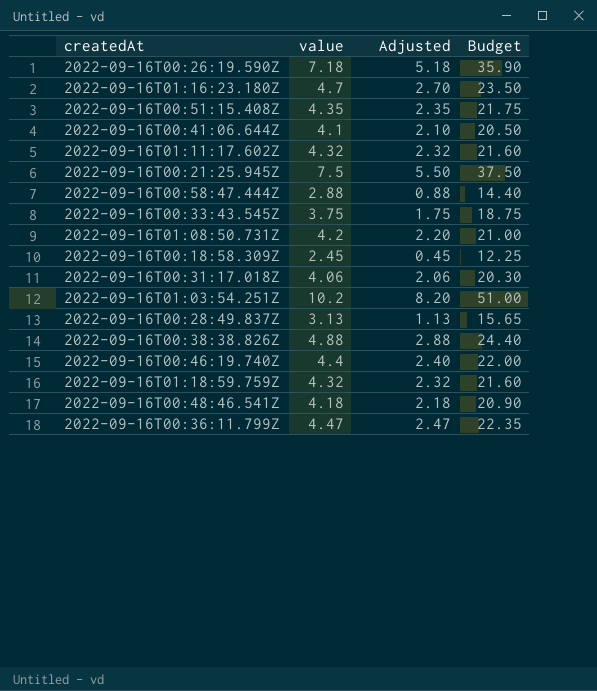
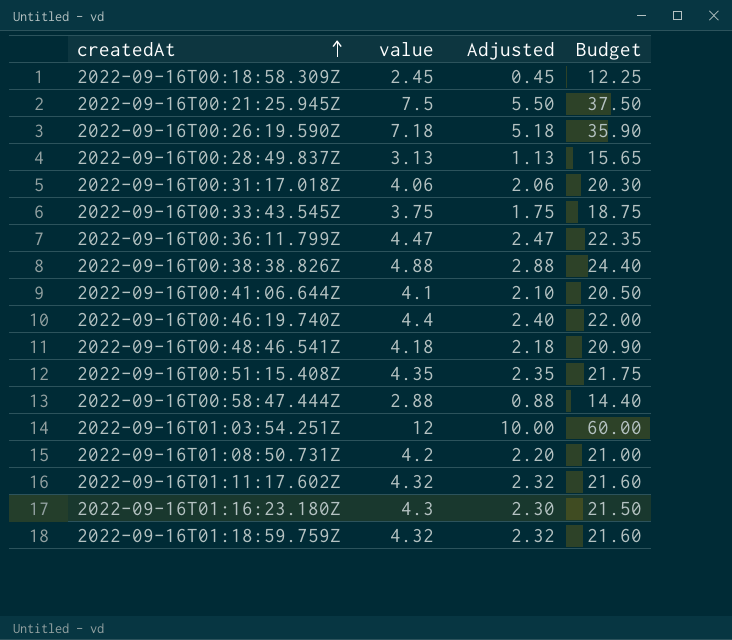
row order: none -> createdAt ascending
2022-09-16T01:03:54.251Z | value: 10.2 -> 12
2022-09-16T01:03:54.251Z | Adjusted: 8.20 -> 10.00
2022-09-16T01:03:54.251Z | Budget: 51.00 -> 60.00
2022-09-16T01:16:23.180Z | value: 4.7 -> 4.3
2022-09-16T01:16:23.180Z | Adjusted: 2.70 -> 2.30
2022-09-16T01:16:23.180Z | Budget: 23.50 -> 21.50

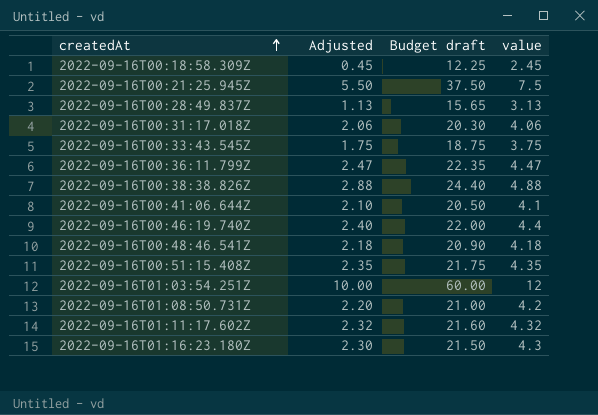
column name: Budget -> Budget draft
column value | position: 2 -> 4
row 2022-09-16T00:26:19.590Z: 7.18 | 5.18 | 35.90 -> none
row 2022-09-16T00:58:47.444Z: 2.88 | 0.88 | 14.40 -> none
row 2022-09-16T01:18:59.759Z: 4.32 | 2.32 | 21.60 -> none

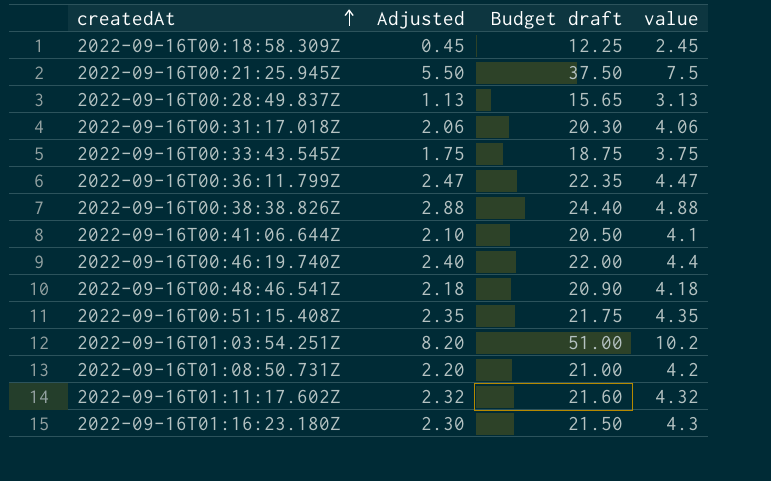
2022-09-16T01:03:54.251Z | Adjusted: 10.00 -> 8.20
2022-09-16T01:03:54.251Z | Budget draft: 60.00 -> 51.00
2022-09-16T01:03:54.251Z | value: 12 -> 10.2

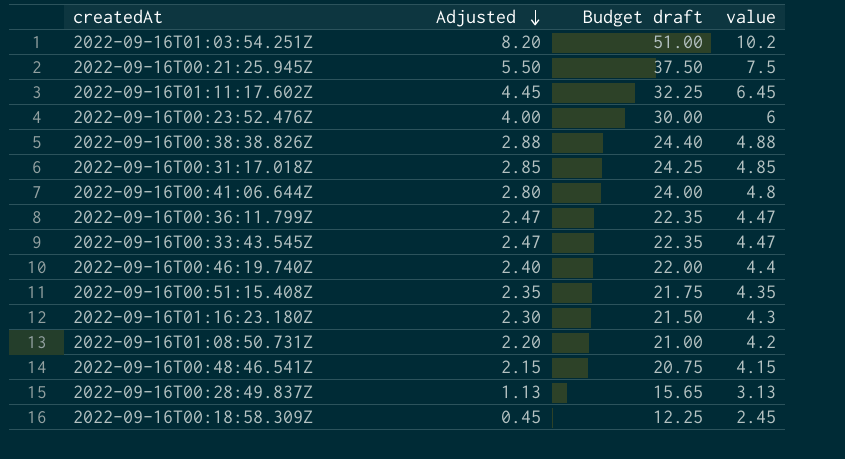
row order: createdAt ascending -> Adjusted descending
2022-09-16T01:11:17.602Z | Adjusted: 2.32 -> 4.45
2022-09-16T01:11:17.602Z | Budget draft: 21.60 -> 32.25
2022-09-16T01:11:17.602Z | value: 4.32 -> 6.45
row 2022-09-16T00:23:52.476Z: none -> 4.00 | 30.00 | 6
2022-09-16T00:31:17.018Z | Adjusted: 2.06 -> 2.85
2022-09-16T00:31:17.018Z | Budget draft: 20.30 -> 24.25
2022-09-16T00:31:17.018Z | value: 4.06 -> 4.85
2022-09-16T00:41:06.644Z | Adjusted: 2.10 -> 2.80
2022-09-16T00:41:06.644Z | Budget draft: 20.50 -> 24.00
2022-09-16T00:41:06.644Z | value: 4.1 -> 4.8
2022-09-16T00:33:43.545Z | Adjusted: 1.75 -> 2.47
2022-09-16T00:33:43.545Z | Budget draft: 18.75 -> 22.35
2022-09-16T00:33:43.545Z | value: 3.75 -> 4.47
2022-09-16T00:48:46.541Z | Adjusted: 2.18 -> 2.15
2022-09-16T00:48:46.541Z | Budget draft: 20.90 -> 20.75
2022-09-16T00:48:46.541Z | value: 4.18 -> 4.15

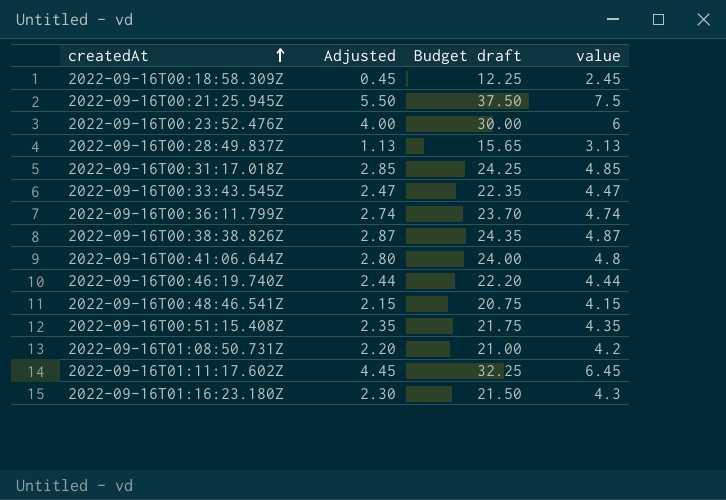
row order: Adjusted descending -> createdAt ascending
row 2022-09-16T01:03:54.251Z: 8.20 | 51.00 | 10.2 -> none
2022-09-16T00:36:11.799Z | Adjusted: 2.47 -> 2.74
2022-09-16T00:36:11.799Z | Budget draft: 22.35 -> 23.70
2022-09-16T00:36:11.799Z | value: 4.47 -> 4.74
2022-09-16T00:38:38.826Z | Adjusted: 2.88 -> 2.87
2022-09-16T00:38:38.826Z | Budget draft: 24.40 -> 24.35
2022-09-16T00:38:38.826Z | value: 4.88 -> 4.87
2022-09-16T00:46:19.740Z | Adjusted: 2.40 -> 2.44
2022-09-16T00:46:19.740Z | Budget draft: 22.00 -> 22.20
2022-09-16T00:46:19.740Z | value: 4.4 -> 4.44

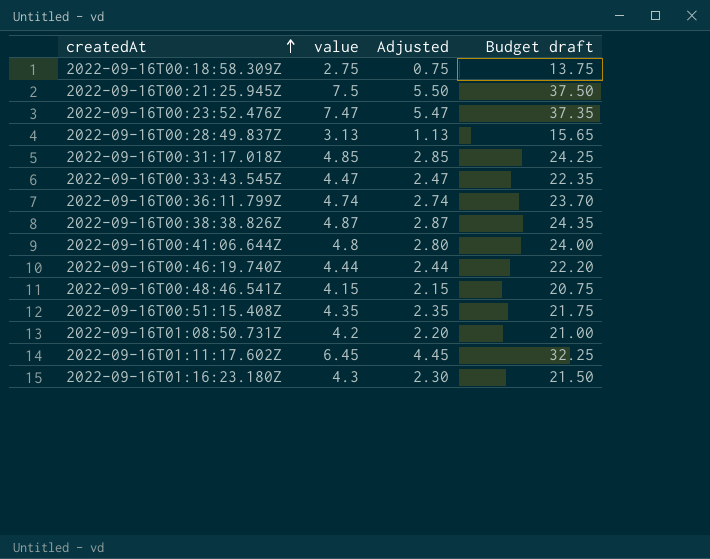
column value | position: 4 -> 2
2022-09-16T00:18:58.309Z | value: 2.45 -> 2.75
2022-09-16T00:18:58.309Z | Adjusted: 0.45 -> 0.75
2022-09-16T00:18:58.309Z | Budget draft: 12.25 -> 13.75
2022-09-16T00:23:52.476Z | value: 6 -> 7.47
2022-09-16T00:23:52.476Z | Adjusted: 4.00 -> 5.47
2022-09-16T00:23:52.476Z | Budget draft: 30.00 -> 37.35

